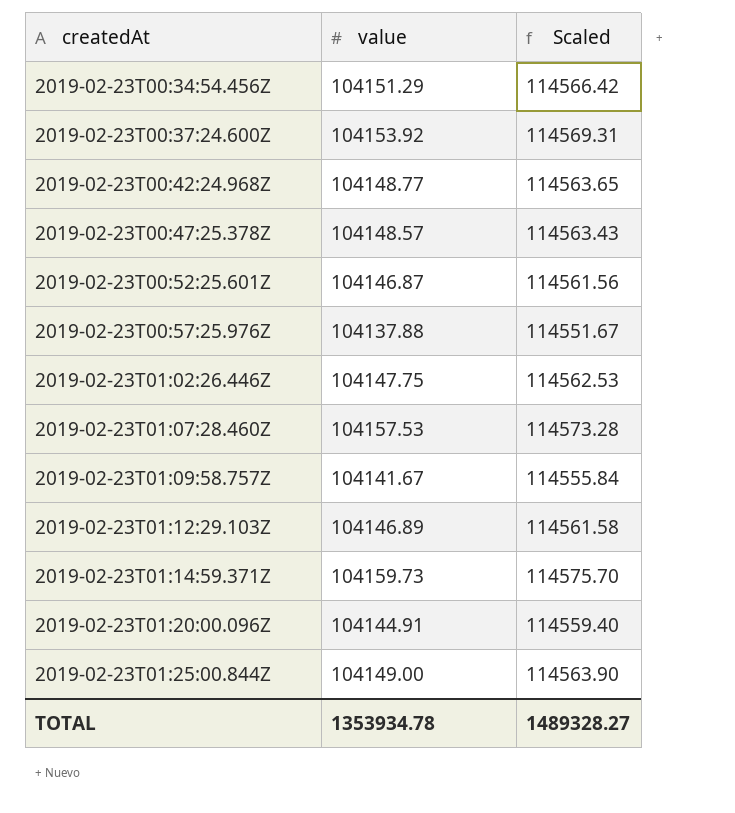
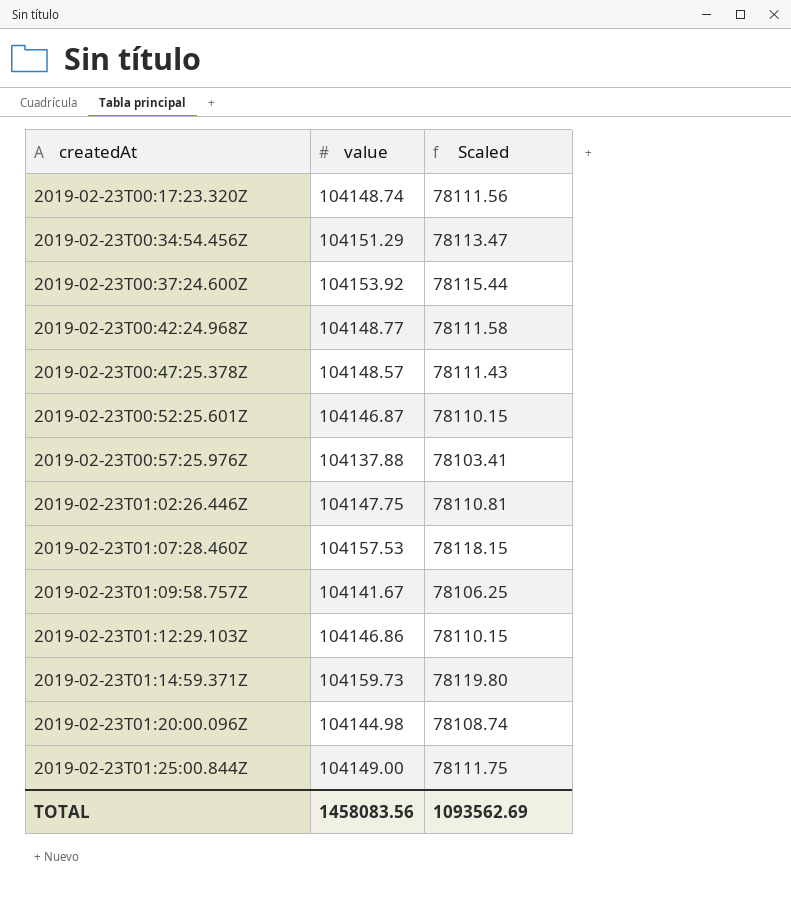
column Scaled | formula: [value] * 1.1 -> [value] * 0.75
row 2019-02-23T00:17:23.320Z: none -> 104148.74 | 78111.56
2019-02-23T01:12:29.103Z | value: 104146.89 -> 104146.86
2019-02-23T01:20:00.096Z | value: 104144.91 -> 104144.98
TOTAL | value: 1353934.78 -> 1458083.56
TOTAL | Scaled: 1489328.27 -> 1093562.69

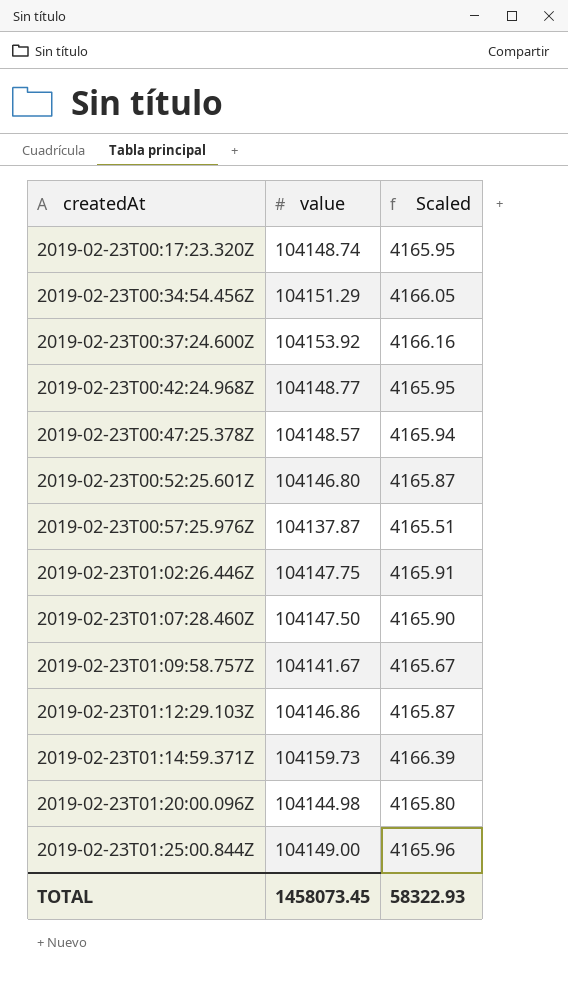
column Scaled | formula: [value] * 0.75 -> [value] * 0.04
2019-02-23T00:52:25.601Z | value: 104146.87 -> 104146.80
2019-02-23T00:57:25.976Z | value: 104137.88 -> 104137.87
2019-02-23T01:07:28.460Z | value: 104157.53 -> 104147.50
TOTAL | value: 1458083.56 -> 1458073.45
TOTAL | Scaled: 1093562.69 -> 58322.93

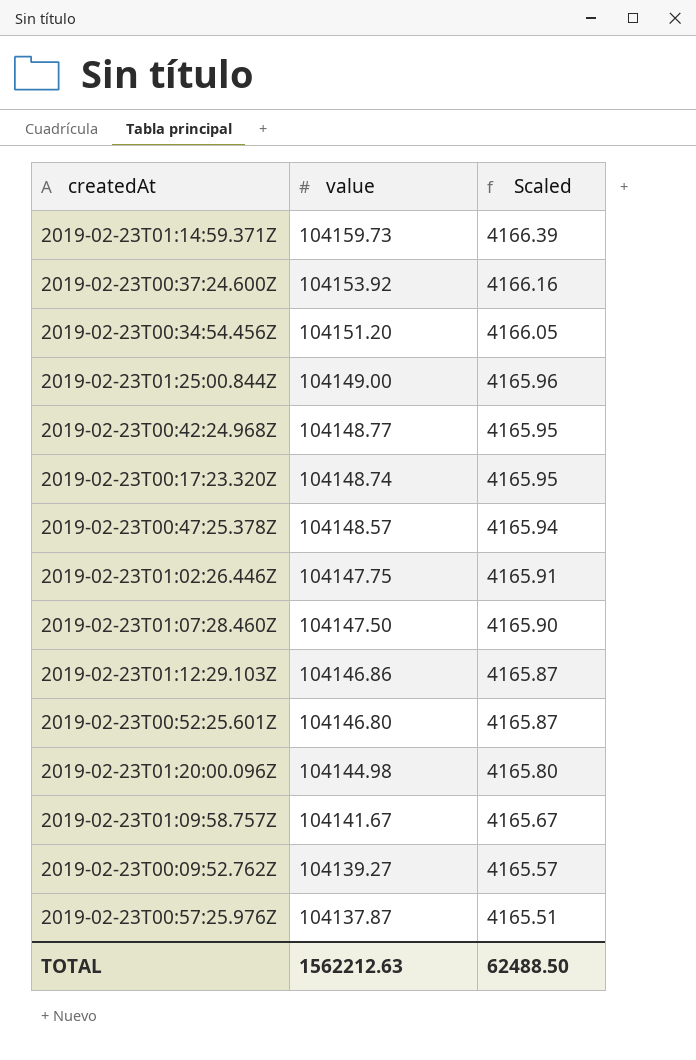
row order: createdAt ascending -> value descending
2019-02-23T00:34:54.456Z | value: 104151.29 -> 104151.20
row 2019-02-23T00:09:52.762Z: none -> 104139.27 | 4165.57
TOTAL | value: 1458073.45 -> 1562212.63
TOTAL | Scaled: 58322.93 -> 62488.50

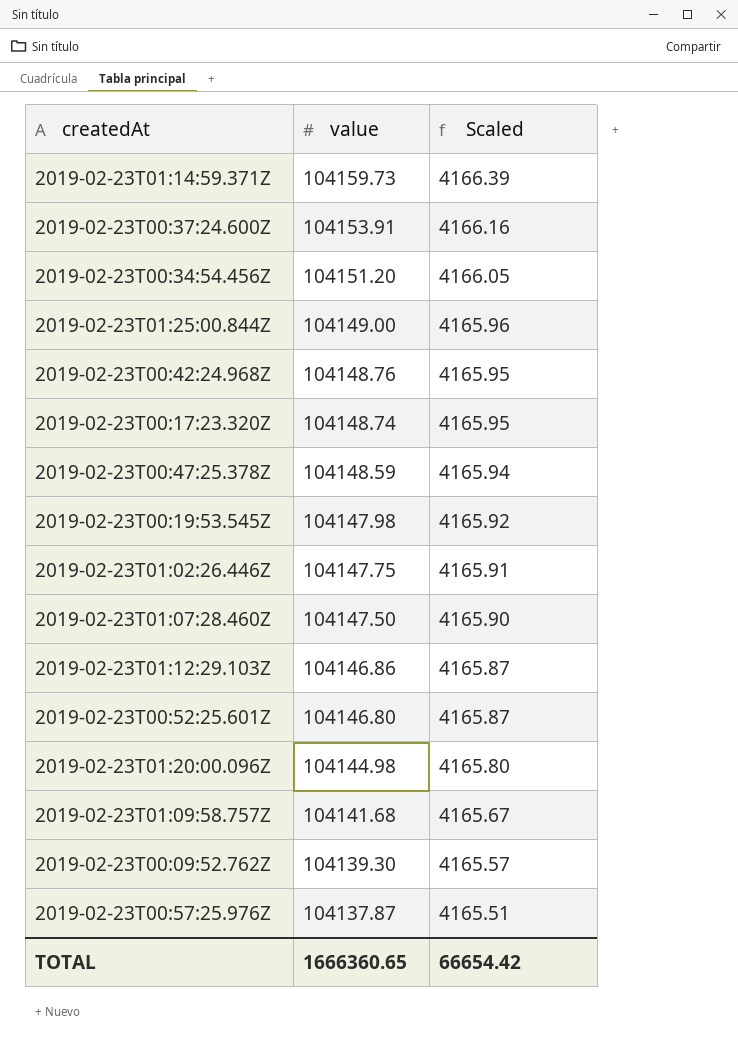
2019-02-23T00:37:24.600Z | value: 104153.92 -> 104153.91
2019-02-23T00:42:24.968Z | value: 104148.77 -> 104148.76
2019-02-23T00:47:25.378Z | value: 104148.57 -> 104148.59
row 2019-02-23T00:19:53.545Z: none -> 104147.98 | 4165.92
2019-02-23T01:09:58.757Z | value: 104141.67 -> 104141.68
2019-02-23T00:09:52.762Z | value: 104139.27 -> 104139.30
TOTAL | value: 1562212.63 -> 1666360.65
TOTAL | Scaled: 62488.50 -> 66654.42

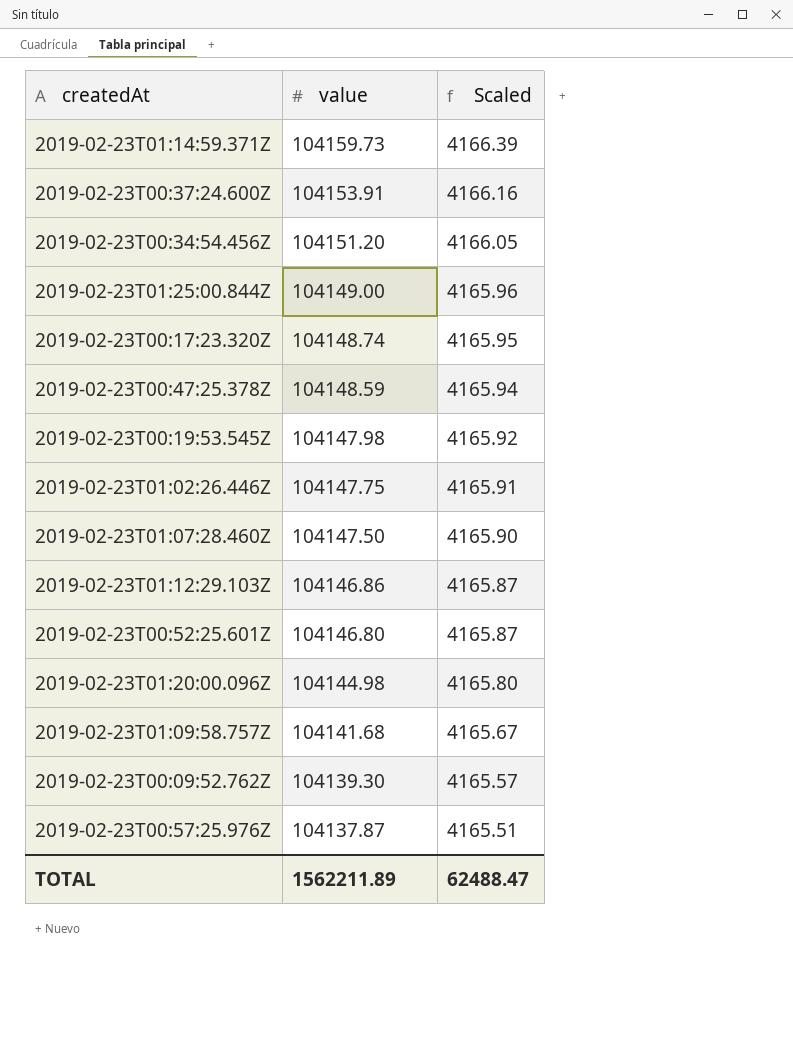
row 2019-02-23T00:42:24.968Z: 104148.76 | 4165.95 -> none
TOTAL | value: 1666360.65 -> 1562211.89
TOTAL | Scaled: 66654.42 -> 62488.47

